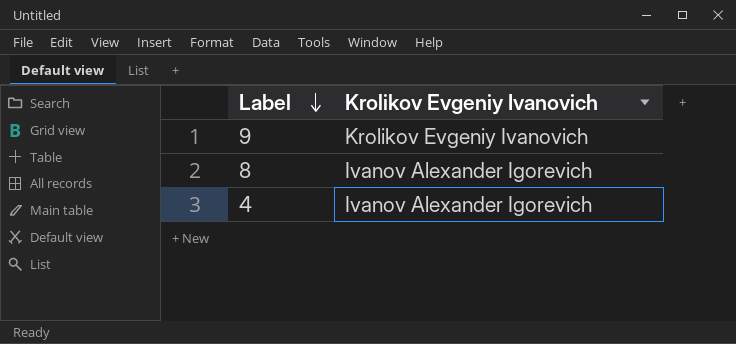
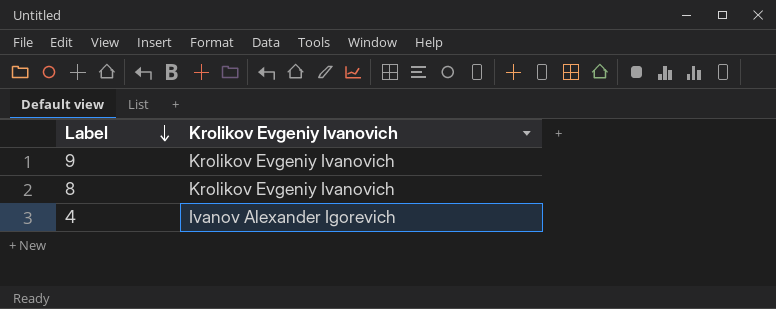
8 | Krolikov Evgeniy Ivanovich: Ivanov Alexander Igorevich -> Krolikov Evgeniy Ivanovich

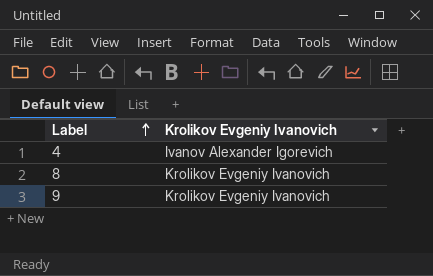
row order: Label descending -> Label ascending

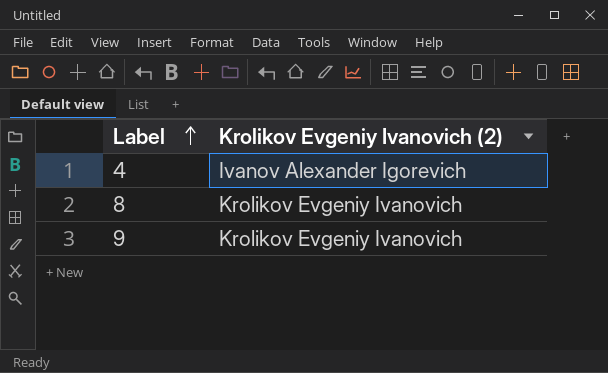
column name: Krolikov Evgeniy Ivanovich -> Krolikov Evgeniy Ivanovich (2)

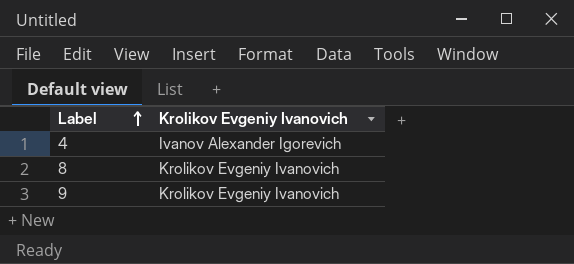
column name: Krolikov Evgeniy Ivanovich (2) -> Krolikov Evgeniy Ivanovich

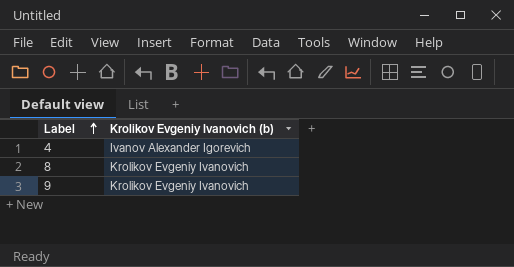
column name: Krolikov Evgeniy Ivanovich -> Krolikov Evgeniy Ivanovich (b)

